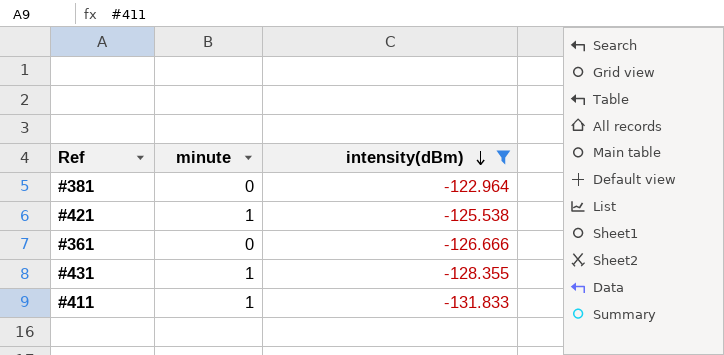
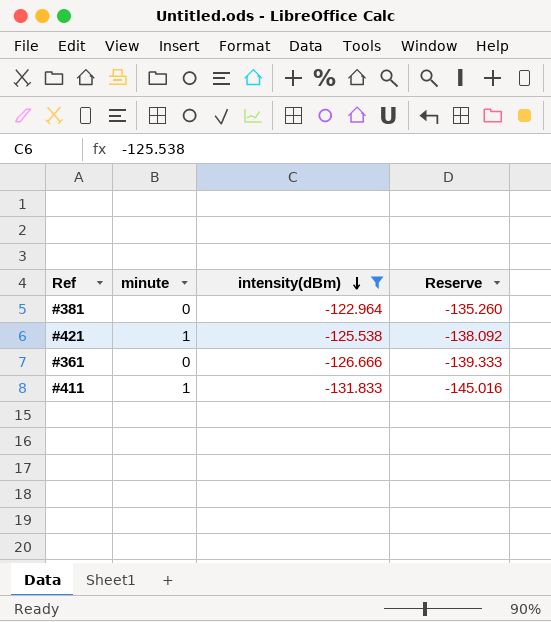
column Reserve | formula: none -> [intensity(dBm)] * 1.1
row #431: 1 | -128.355 -> none

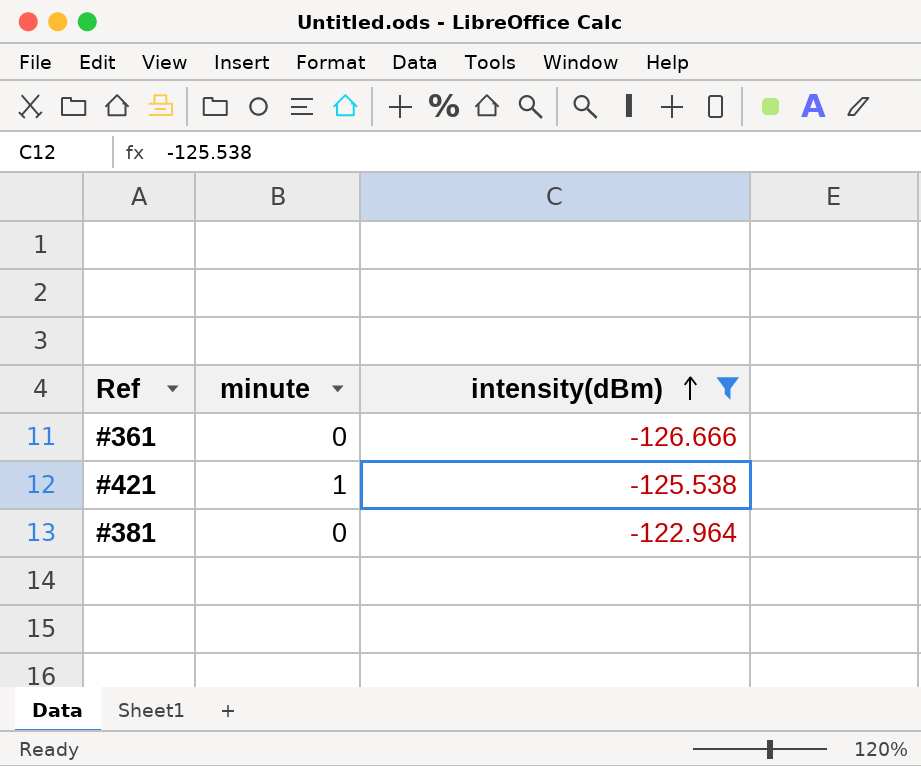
row order: intensity(dBm) descending -> intensity(dBm) ascending
column Reserve | formula: [intensity(dBm)] * 1.1 -> none
row #411: 1 | -131.833 | -145.016 -> none

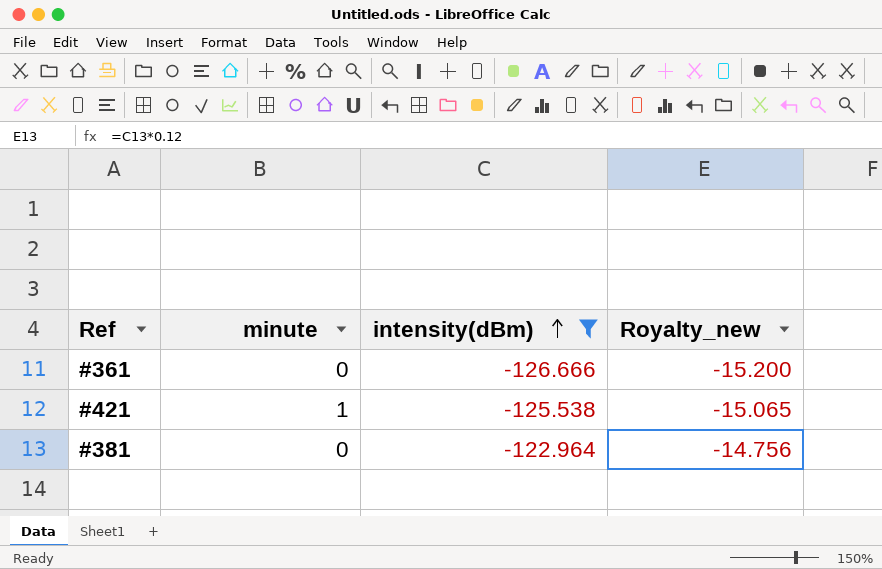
column Royalty_new | formula: none -> [intensity(dBm)] * 0.12

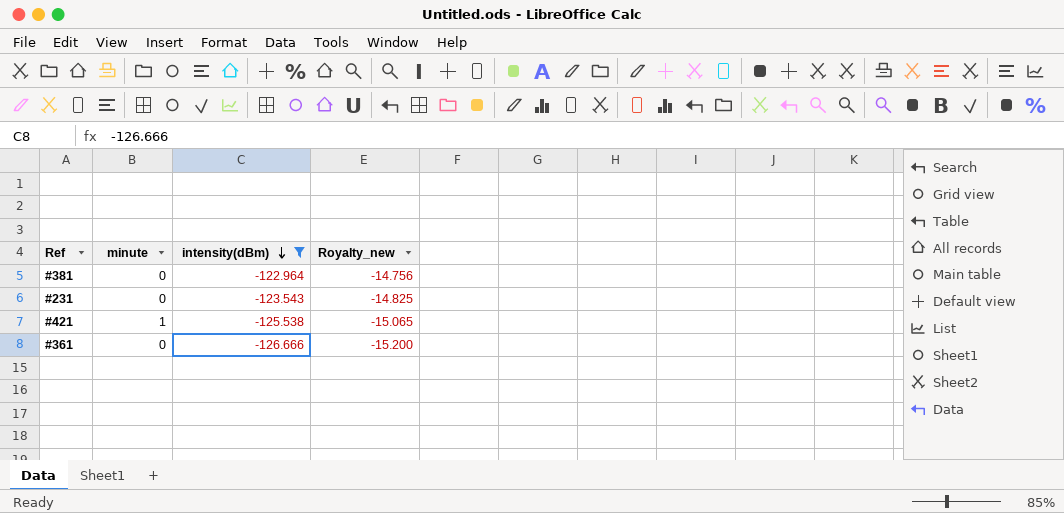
row order: intensity(dBm) ascending -> intensity(dBm) descending
row #231: none -> 0 | -123.543 | -14.825

